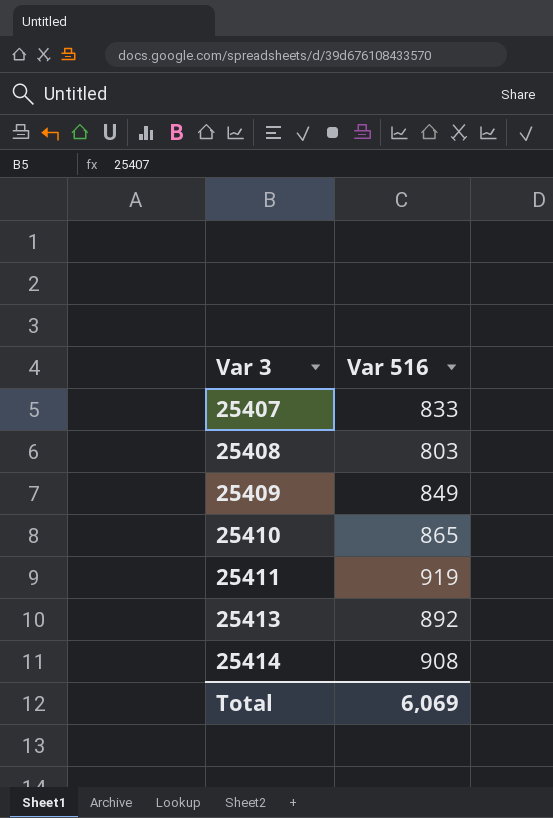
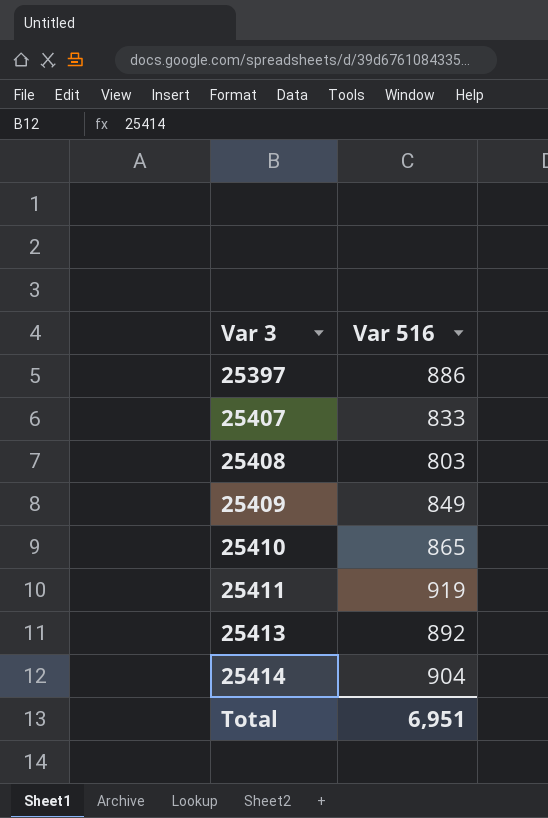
row 25397: none -> 886
25414 | Var 516: 908 -> 904
Total | Var 516: 6,069 -> 6,951

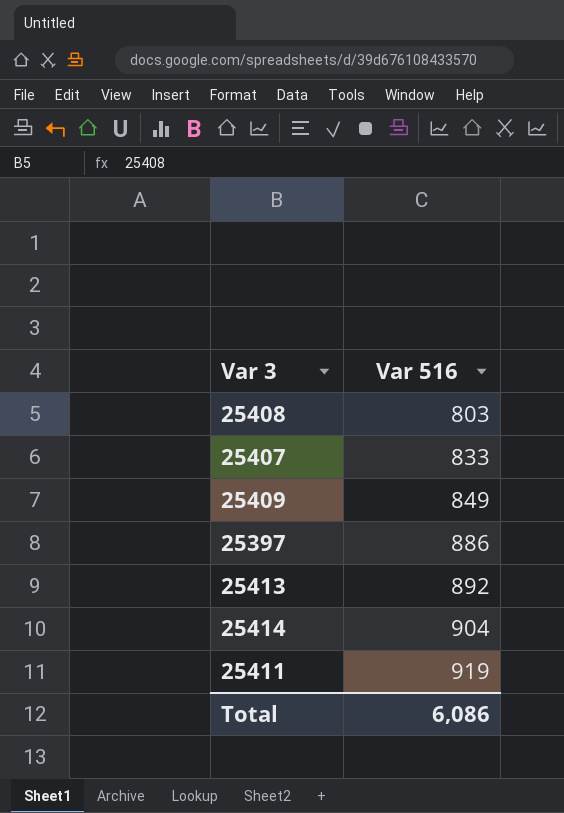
row order: Var 3 ascending -> Var 516 ascending
row 25410: 865 -> none
Total | Var 516: 6,951 -> 6,086

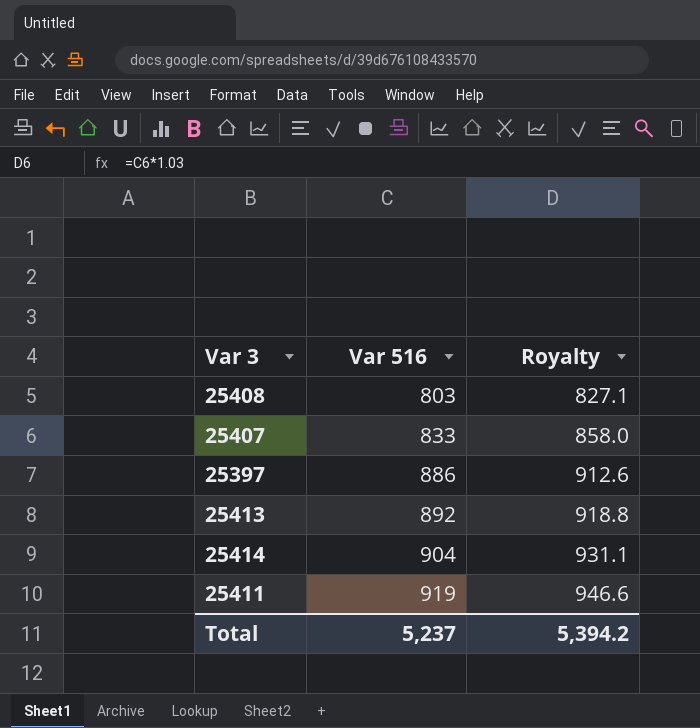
column Royalty | formula: none -> [Var 516] * 1.03
row 25409: 849 -> none
Total | Var 516: 6,086 -> 5,237

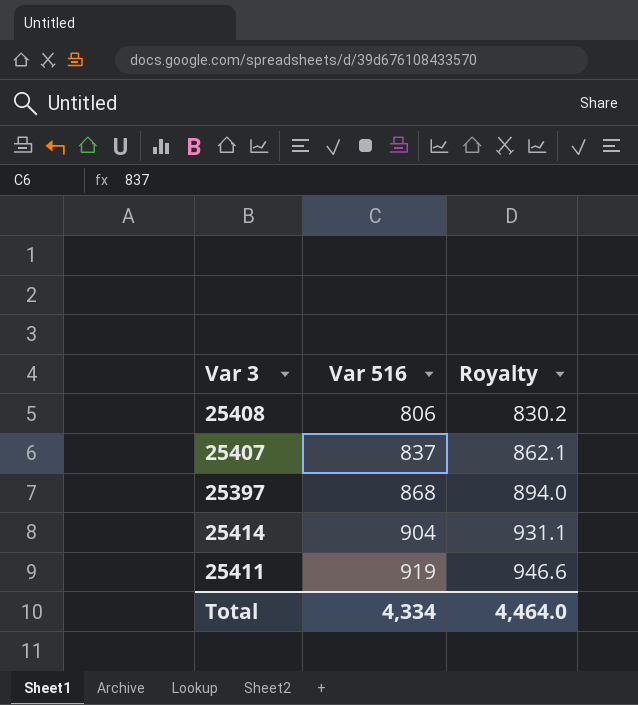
row 25413: 892 | 918.8 -> none
25408 | Var 516: 803 -> 806
25408 | Royalty: 827.1 -> 830.2
25407 | Var 516: 833 -> 837
25407 | Royalty: 858.0 -> 862.1
25397 | Var 516: 886 -> 868
25397 | Royalty: 912.6 -> 894.0
Total | Var 516: 5,237 -> 4,334
Total | Royalty: 5,394.2 -> 4,464.0

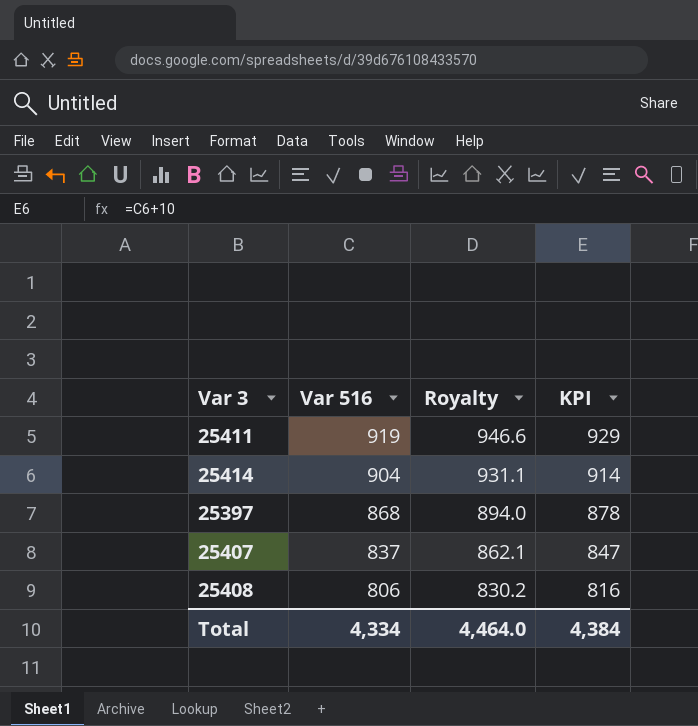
row order: Var 516 ascending -> Var 516 descending
column KPI | formula: none -> [Var 516] + 10

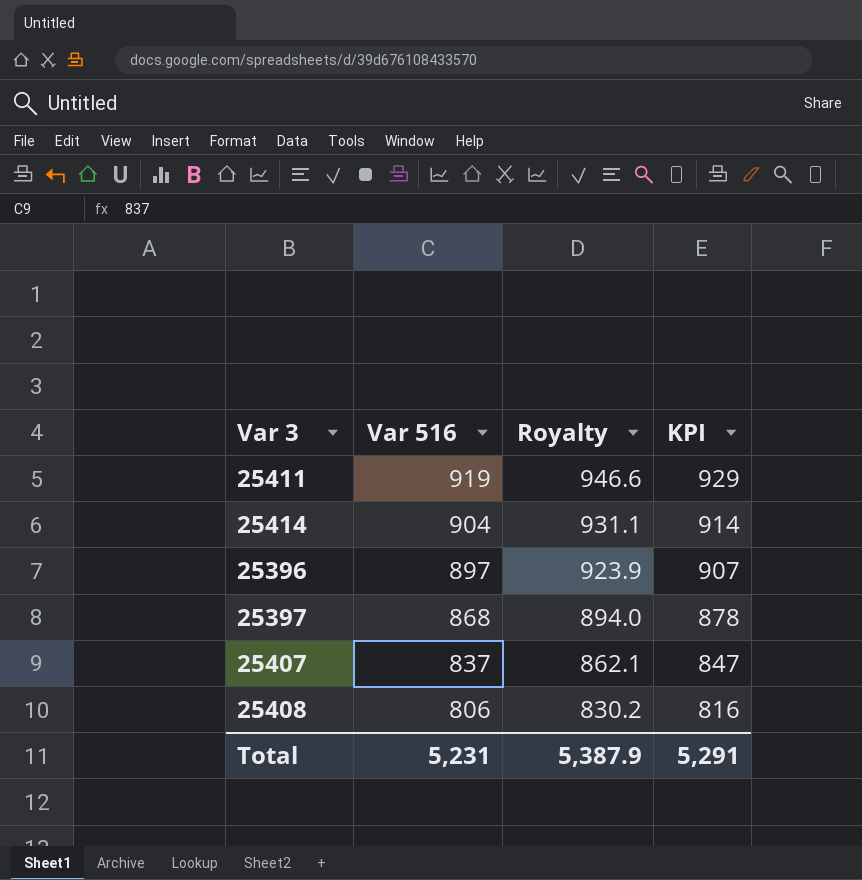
row 25396: none -> 897 | 923.9 | 907
Total | Var 516: 4,334 -> 5,231
Total | Royalty: 4,464.0 -> 5,387.9
Total | KPI: 4,384 -> 5,291

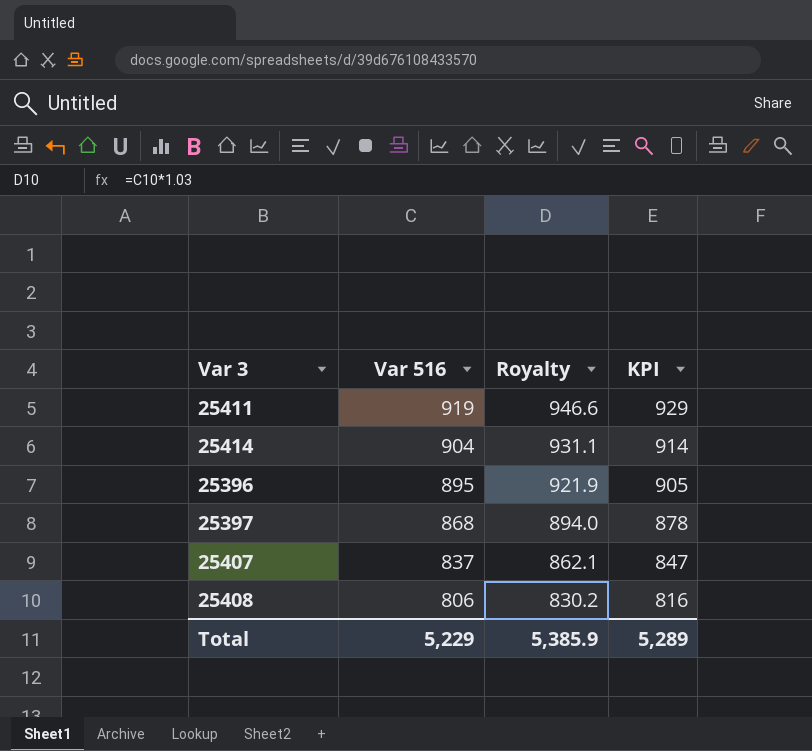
25396 | Var 516: 897 -> 895
25396 | Royalty: 923.9 -> 921.9
25396 | KPI: 907 -> 905
Total | Var 516: 5,231 -> 5,229
Total | Royalty: 5,387.9 -> 5,385.9
Total | KPI: 5,291 -> 5,289

